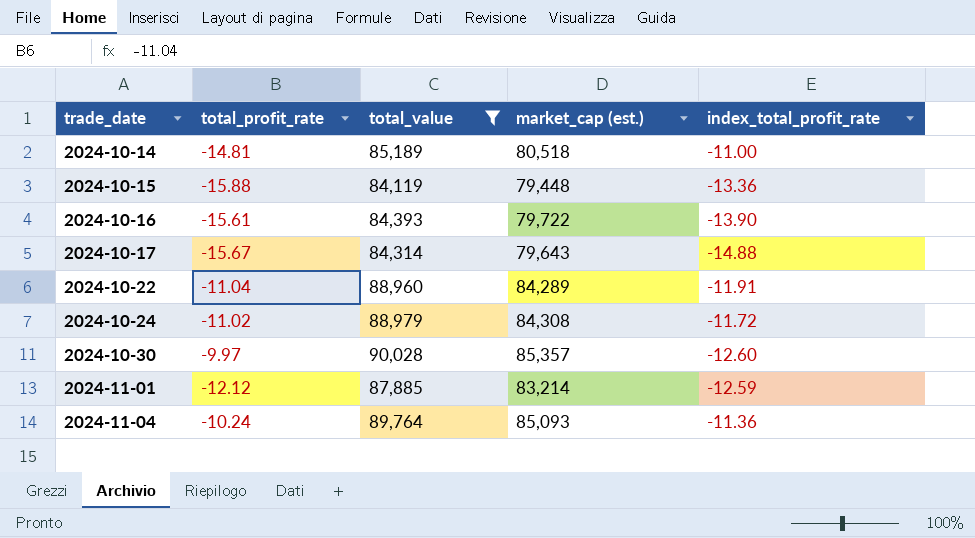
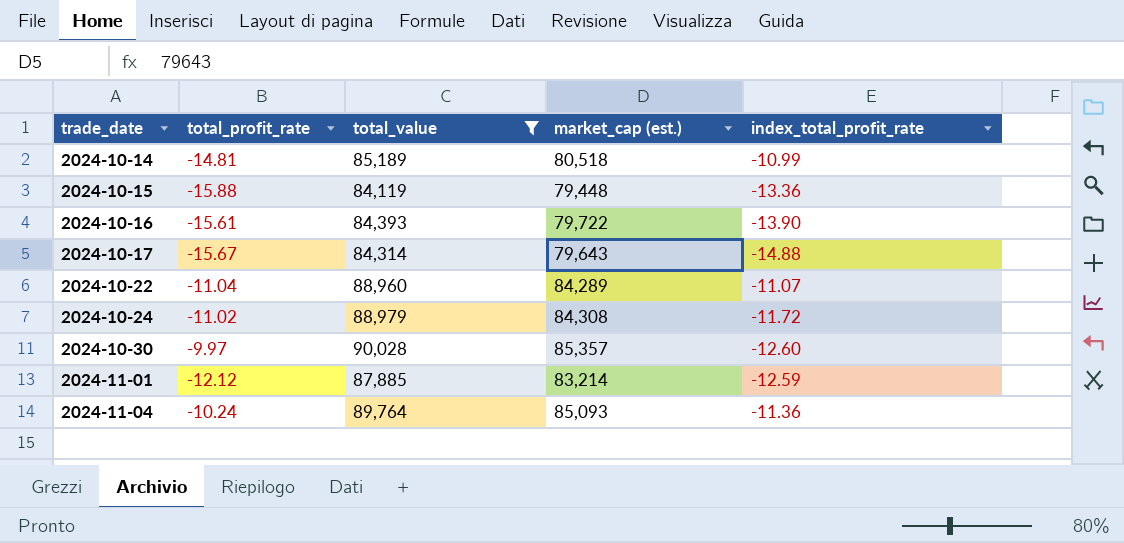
2024-10-14 | index_total_profit_rate: -11.00 -> -10.99
2024-10-22 | index_total_profit_rate: -11.91 -> -11.07

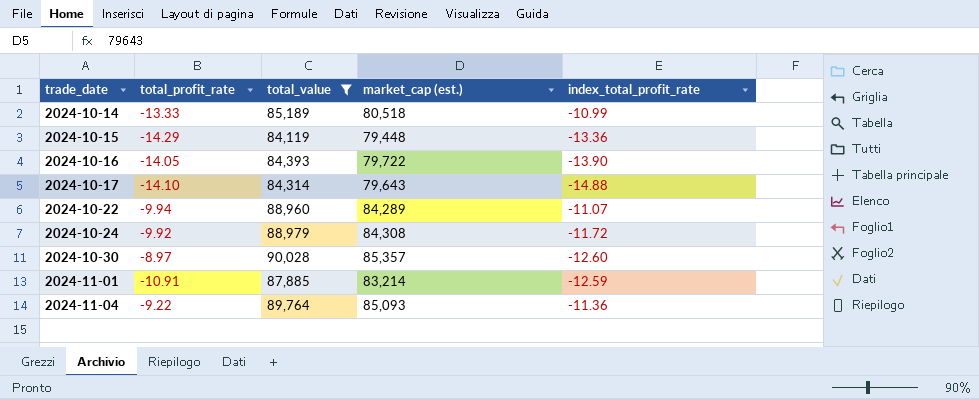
2024-10-14 | total_profit_rate: -14.81 -> -13.33
2024-10-15 | total_profit_rate: -15.88 -> -14.29
2024-10-16 | total_profit_rate: -15.61 -> -14.05
2024-10-17 | total_profit_rate: -15.67 -> -14.10
2024-10-22 | total_profit_rate: -11.04 -> -9.94
2024-10-24 | total_profit_rate: -11.02 -> -9.92
2024-10-30 | total_profit_rate: -9.97 -> -8.97
2024-11-01 | total_profit_rate: -12.12 -> -10.91
2024-11-04 | total_profit_rate: -10.24 -> -9.22

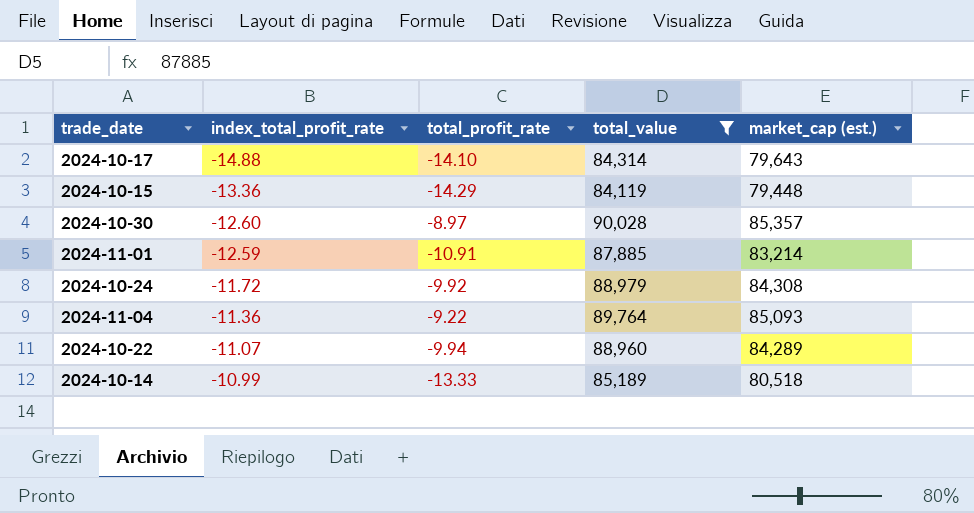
row order: trade_date ascending -> index_total_profit_rate ascending
column index_total_profit_rate | position: 5 -> 2
row 2024-10-16: -14.05 | 84,393 | 79,722 | -13.90 -> none

